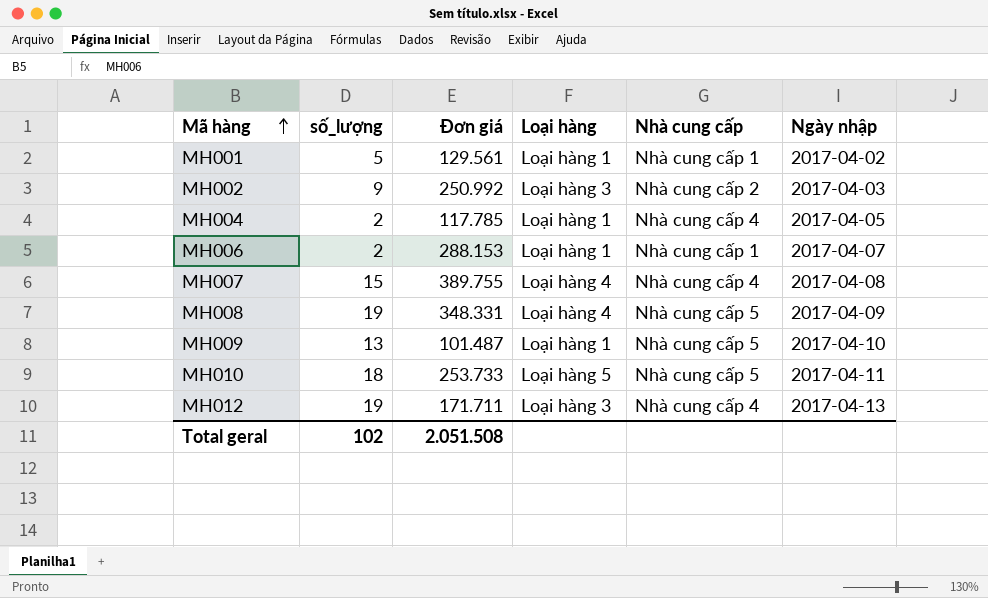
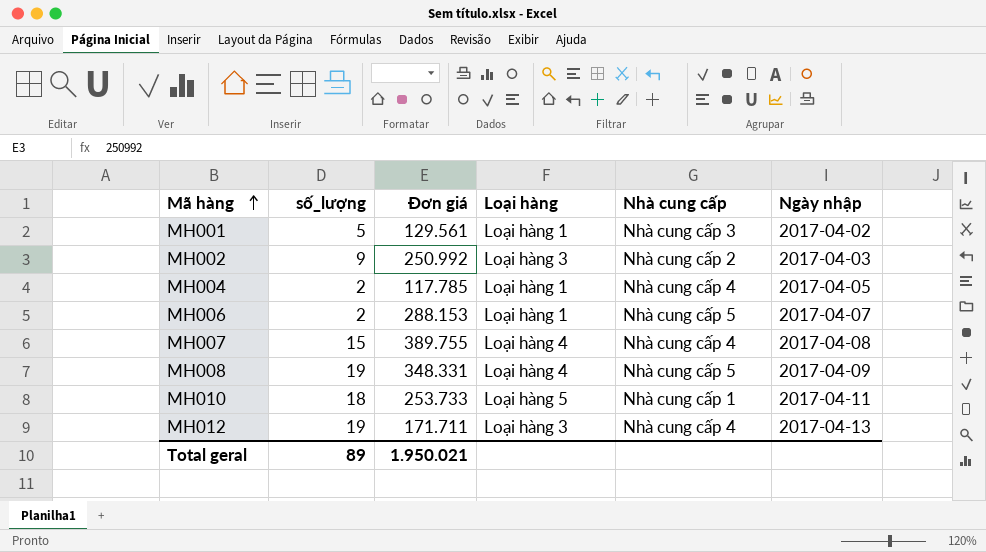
row MH009: 13 | 101.487 | Loại hàng 1 | Nhà cung cấp 5 | 2017-04-10 -> none
MH001 | Nhà cung cấp: Nhà cung cấp 1 -> Nhà cung cấp 3
MH006 | Nhà cung cấp: Nhà cung cấp 1 -> Nhà cung cấp 5
MH010 | Nhà cung cấp: Nhà cung cấp 5 -> Nhà cung cấp 1
Total geral | số_lượng: 102 -> 89
Total geral | Đơn giá: 2.051.508 -> 1.950.021

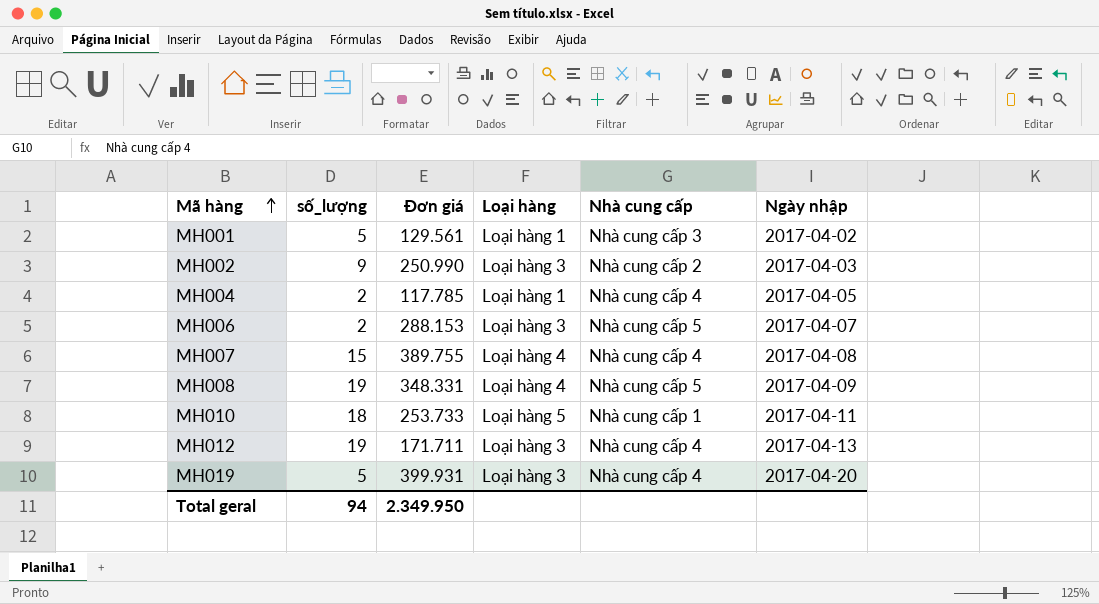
MH002 | Đơn giá: 250.992 -> 250.990
MH006 | Loại hàng: Loại hàng 1 -> Loại hàng 3
row MH019: none -> 5 | 399.931 | Loại hàng 3 | Nhà cung cấp 4 | 2017-04-20
Total geral | số_lượng: 89 -> 94
Total geral | Đơn giá: 1.950.021 -> 2.349.950

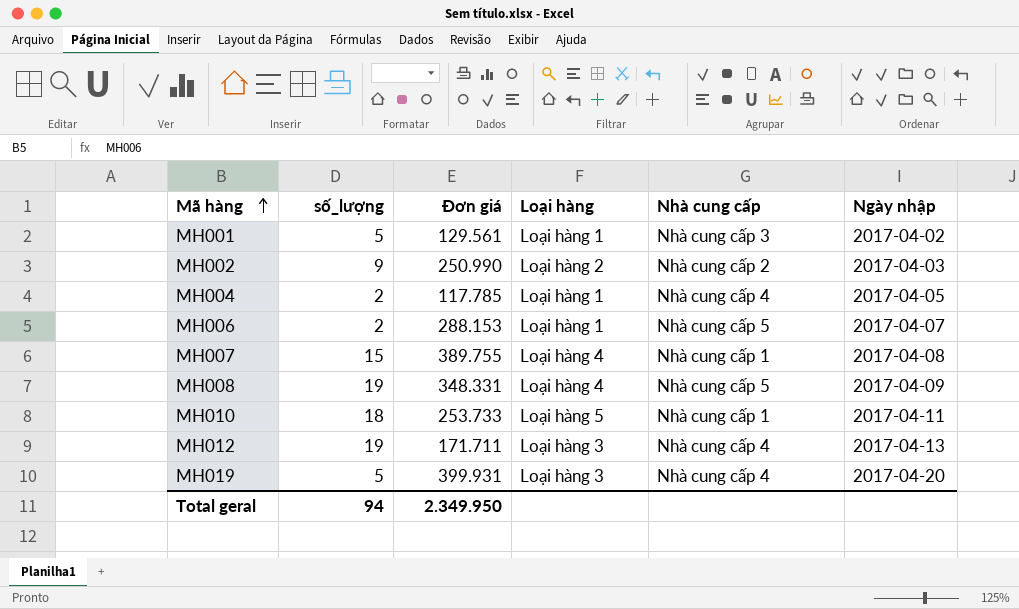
MH002 | Loại hàng: Loại hàng 3 -> Loại hàng 2
MH006 | Loại hàng: Loại hàng 3 -> Loại hàng 1
MH007 | Nhà cung cấp: Nhà cung cấp 4 -> Nhà cung cấp 1

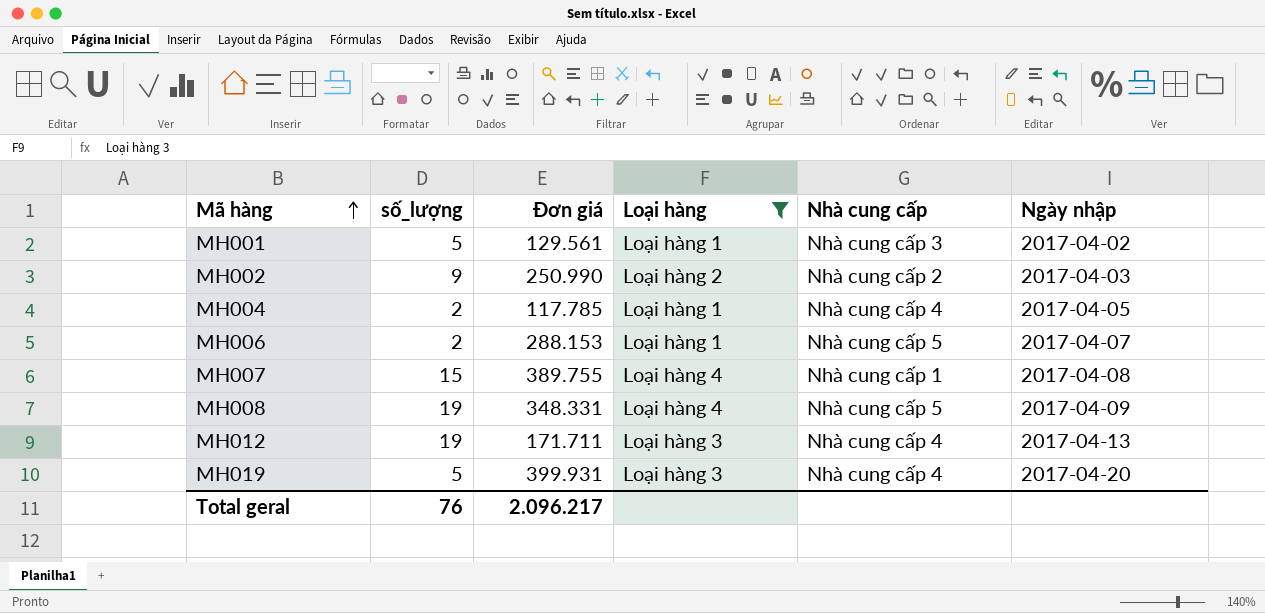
filter: none -> Loại hàng != Loại hàng 5
Total geral | số_lượng: 94 -> 76
Total geral | Đơn giá: 2.349.950 -> 2.096.217

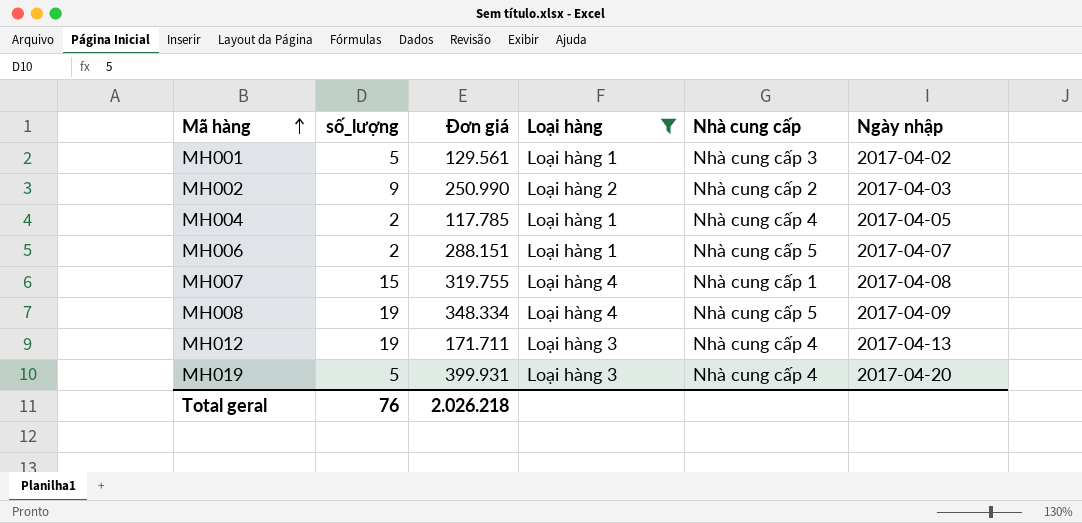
MH006 | Đơn giá: 288.153 -> 288.151
MH007 | Đơn giá: 389.755 -> 319.755
MH008 | Đơn giá: 348.331 -> 348.334
Total geral | Đơn giá: 2.096.217 -> 2.026.218

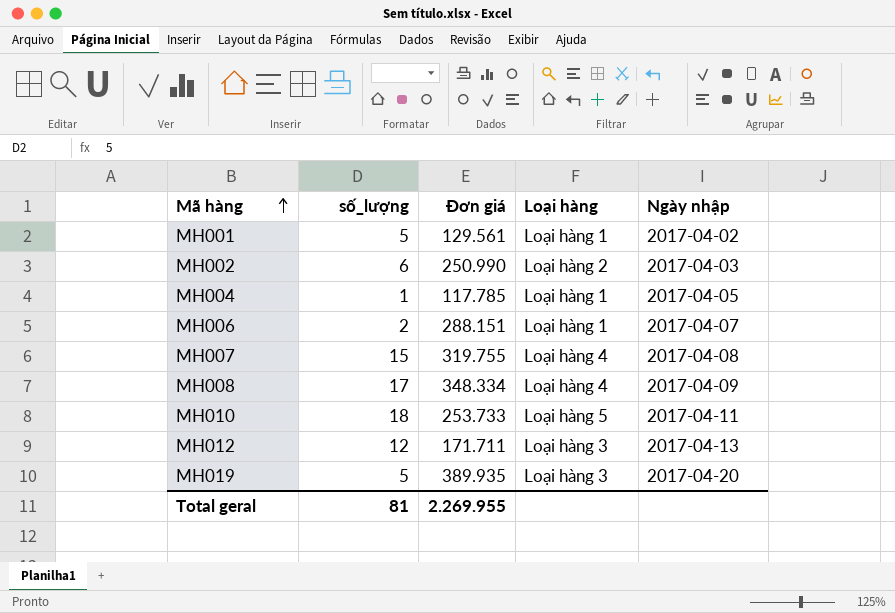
filter: Loại hàng != Loại hàng 5 -> none
column Nhà cung cấp | position: 5 -> none
MH002 | số_lượng: 9 -> 6
MH004 | số_lượng: 2 -> 1
MH008 | số_lượng: 19 -> 17
MH012 | số_lượng: 19 -> 12
MH019 | Đơn giá: 399.931 -> 389.935
Total geral | số_lượng: 76 -> 81
Total geral | Đơn giá: 2.026.218 -> 2.269.955

